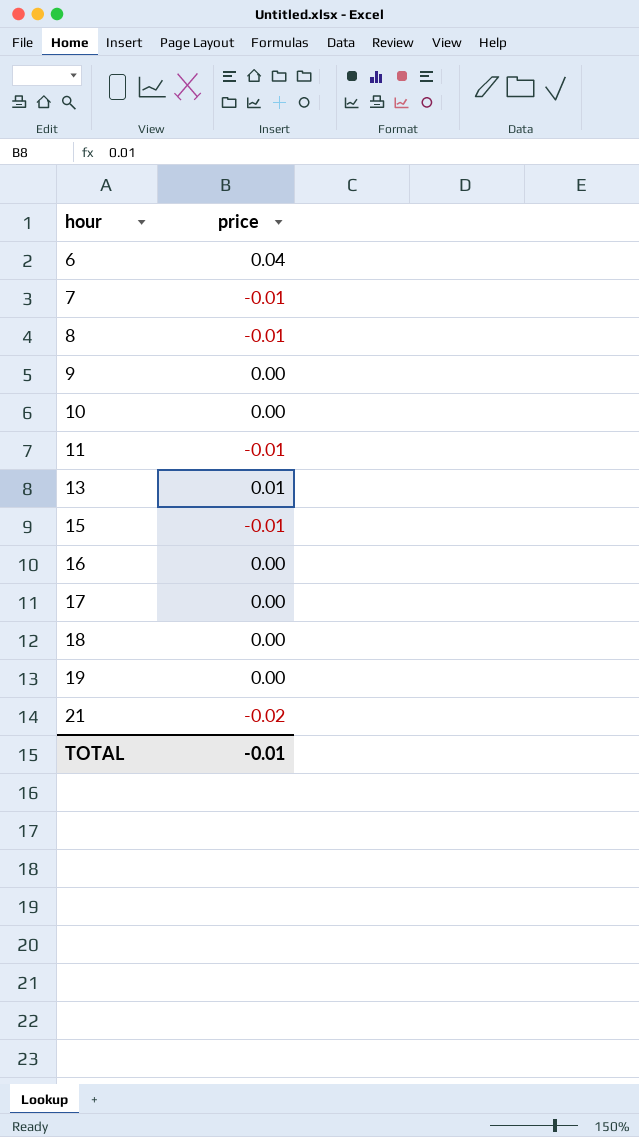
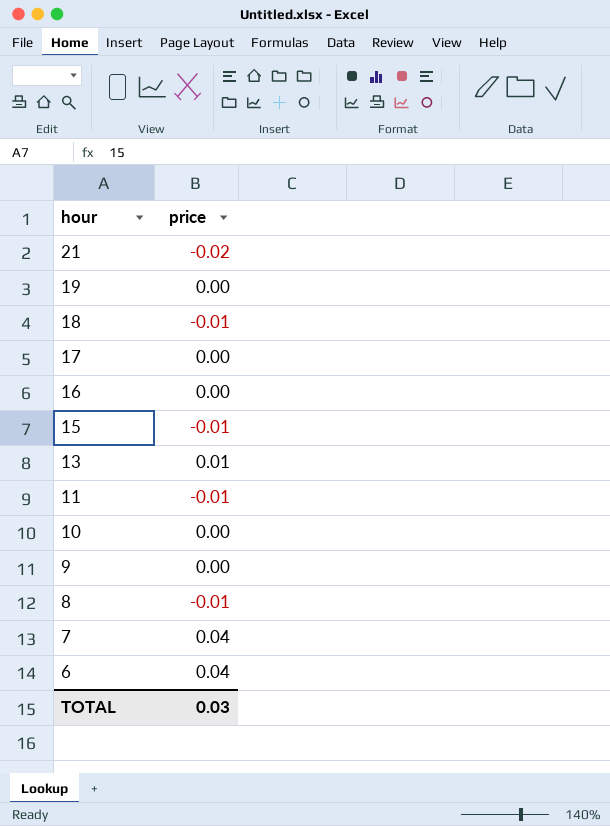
row order: hour ascending -> hour descending
18 | price: 0.00 -> -0.01
7 | price: -0.01 -> 0.04
TOTAL | price: -0.01 -> 0.03

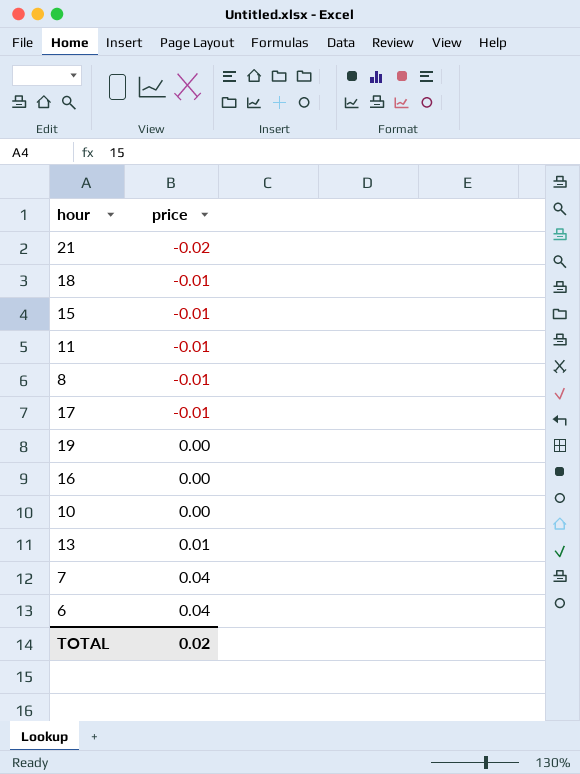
row order: hour descending -> price ascending
row 9: 0.00 -> none
17 | price: 0.00 -> -0.01
TOTAL | price: 0.03 -> 0.02

